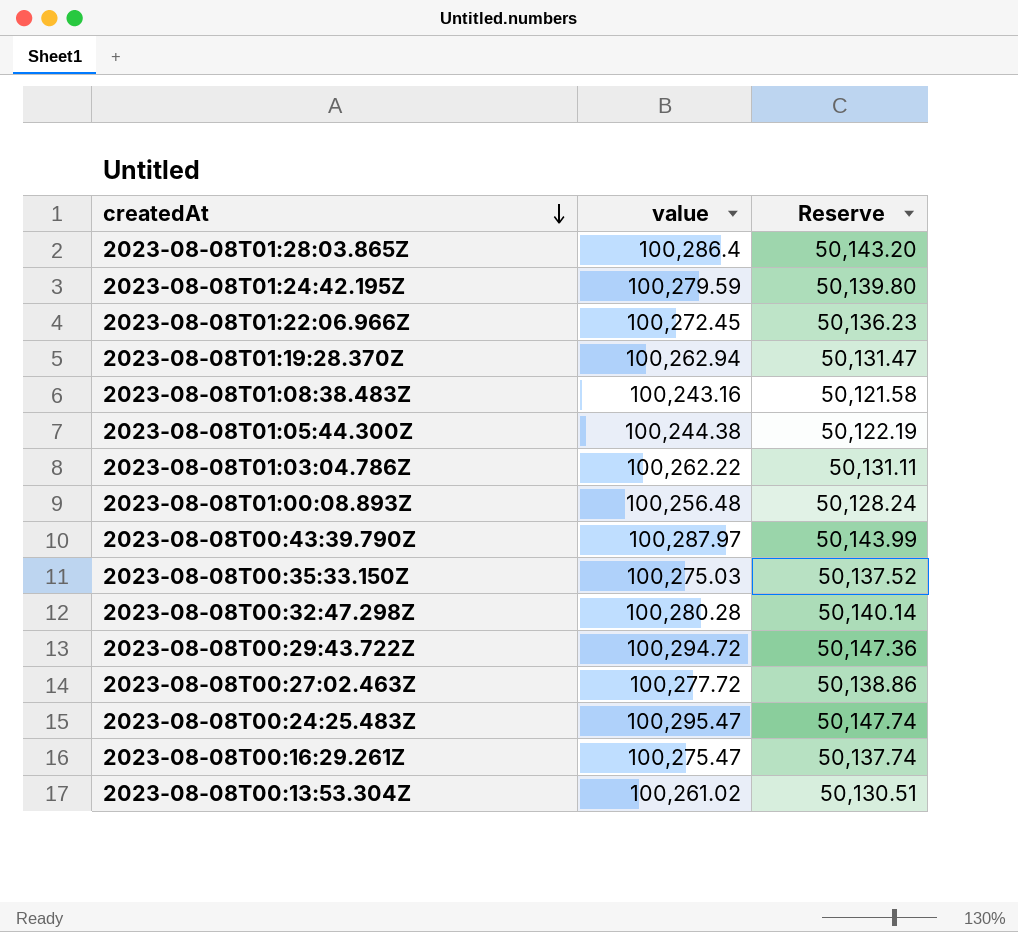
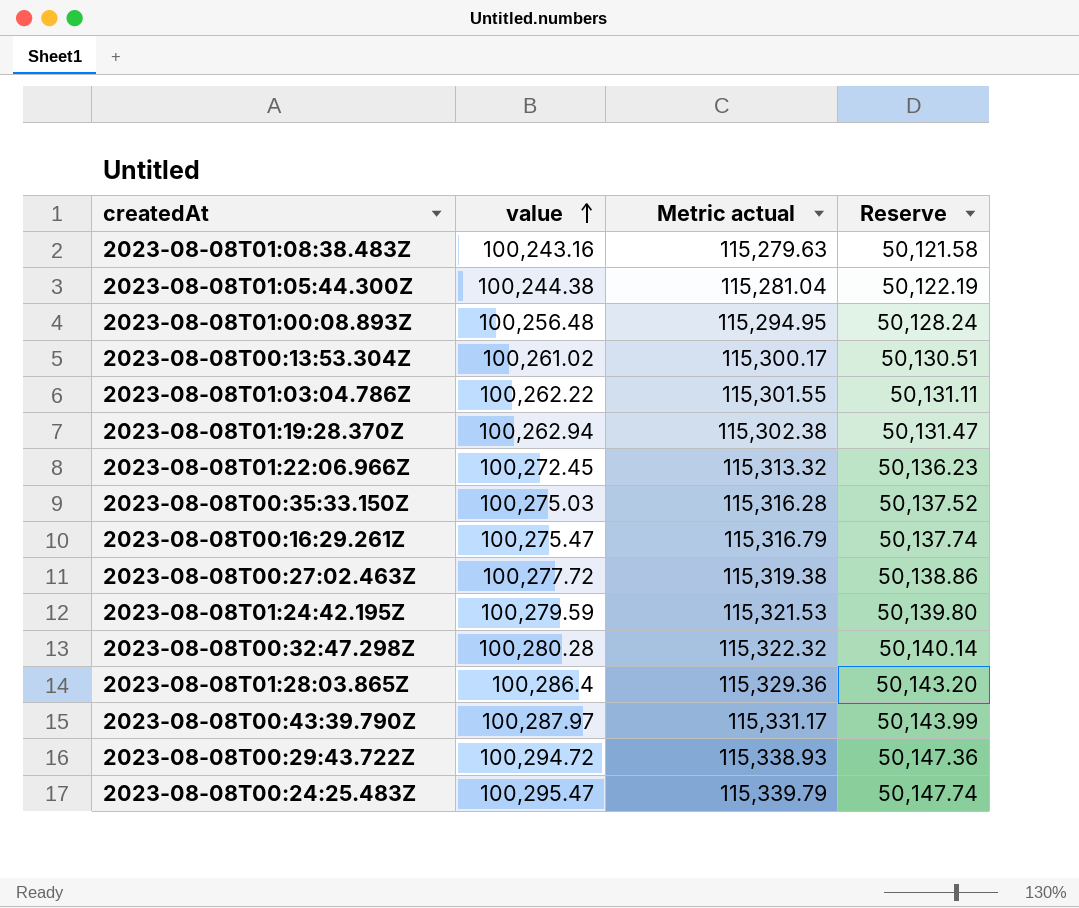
row order: createdAt descending -> value ascending
column Metric actual | formula: none -> [value] * 1.15

